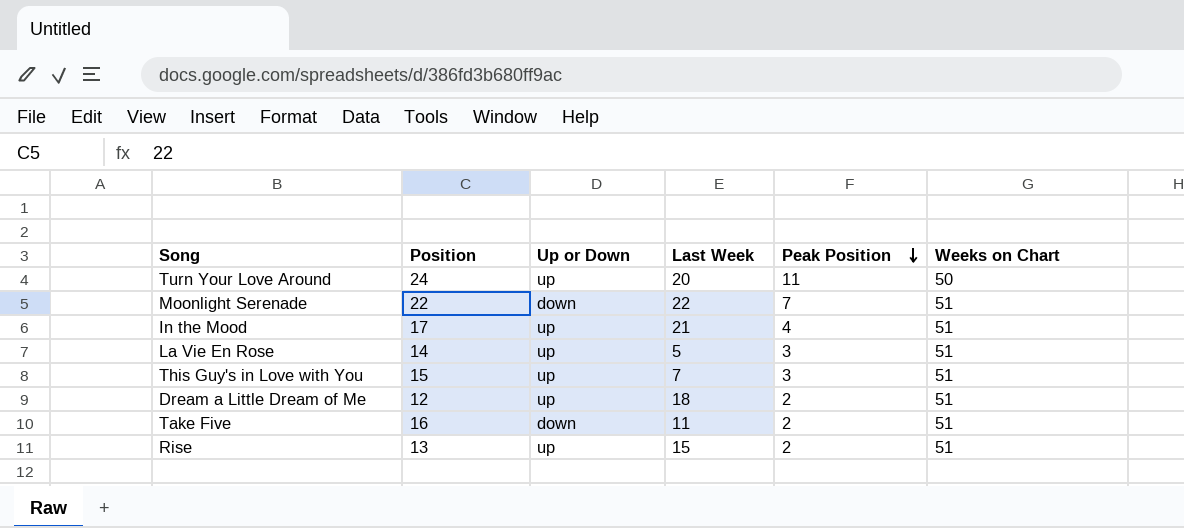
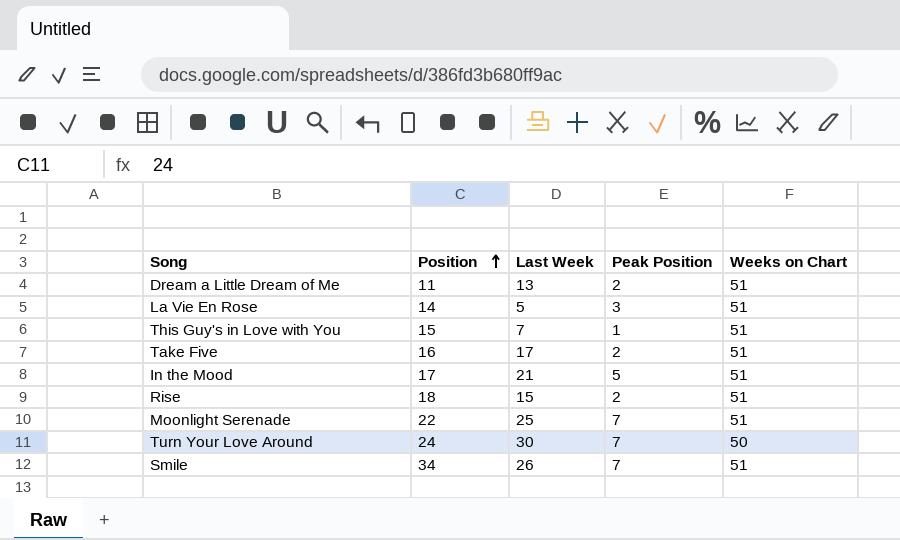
row order: Peak Position descending -> Position ascending
column Up or Down | position: 3 -> none
Dream a Little Dream of Me | Position: 12 -> 11
Dream a Little Dream of Me | Last Week: 18 -> 13
This Guy's in Love with You | Peak Position: 3 -> 1
Take Five | Last Week: 11 -> 17
In the Mood | Peak Position: 4 -> 5
Rise | Position: 13 -> 18
Moonlight Serenade | Last Week: 22 -> 25
Turn Your Love Around | Last Week: 20 -> 30
Turn Your Love Around | Peak Position: 11 -> 7
row Smile: none -> 34 | 26 | 7 | 51

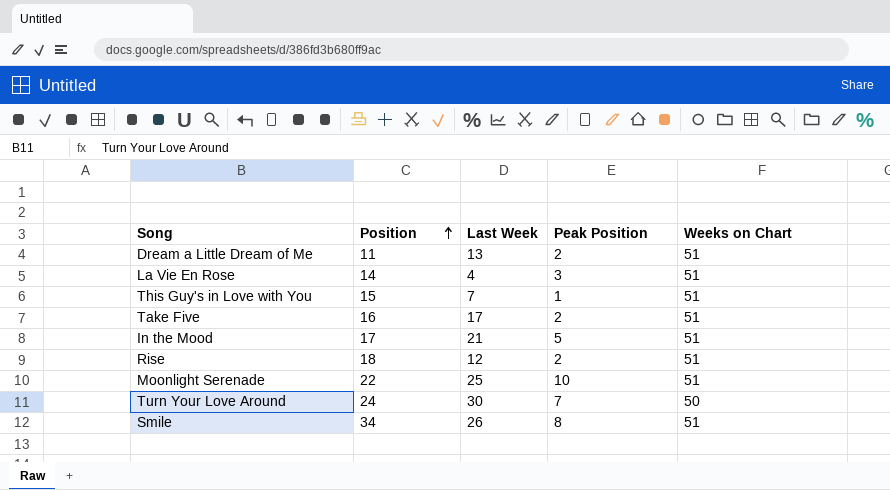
La Vie En Rose | Last Week: 5 -> 4
Rise | Last Week: 15 -> 12
Moonlight Serenade | Peak Position: 7 -> 10
Smile | Peak Position: 7 -> 8

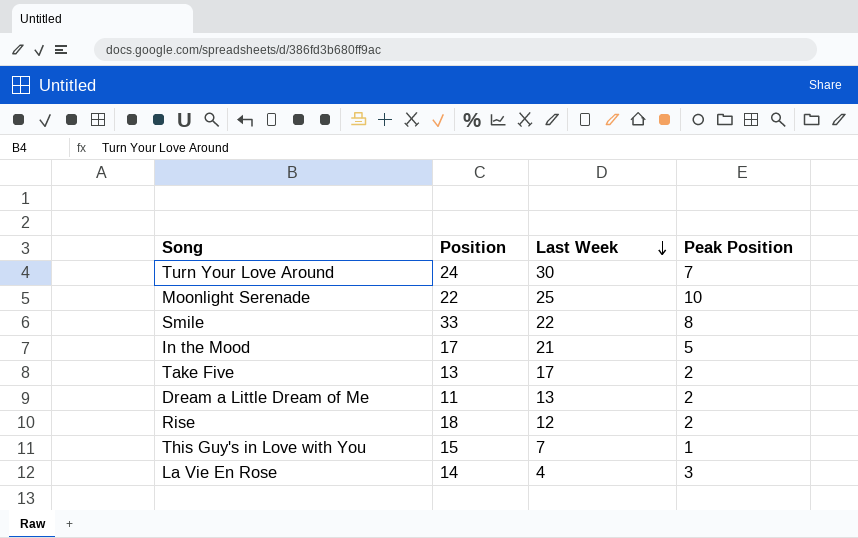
row order: Position ascending -> Last Week descending
column Weeks on Chart | position: 5 -> none
Smile | Position: 34 -> 33
Smile | Last Week: 26 -> 22
Take Five | Position: 16 -> 13

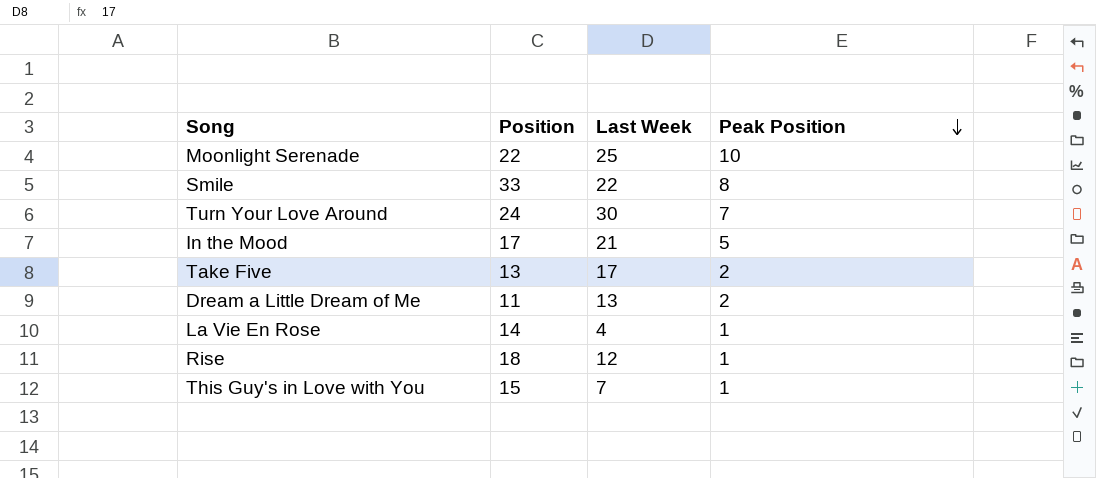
row order: Last Week descending -> Peak Position descending
La Vie En Rose | Peak Position: 3 -> 1
Rise | Peak Position: 2 -> 1

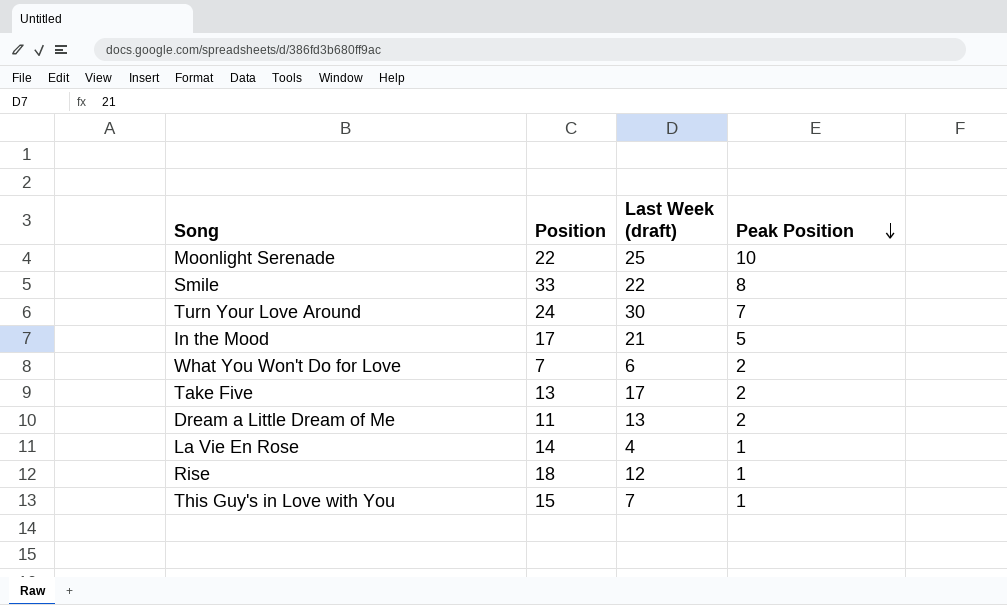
column name: Last Week -> Last Week (draft)
row What You Won't Do for Love: none -> 7 | 6 | 2

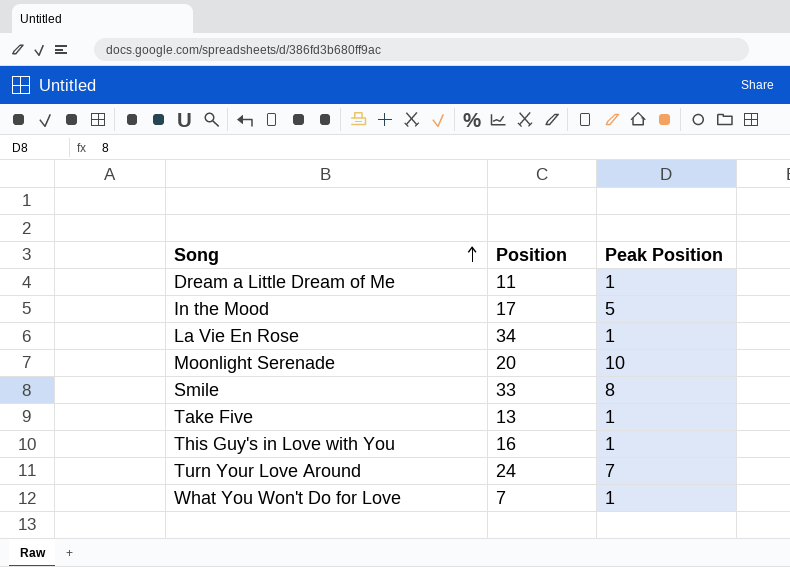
row order: Peak Position descending -> Song ascending
column Last Week (draft) | position: 3 -> none
row Rise: 18 | 12 | 1 -> none
Dream a Little Dream of Me | Peak Position: 2 -> 1
La Vie En Rose | Position: 14 -> 34
Moonlight Serenade | Position: 22 -> 20
Take Five | Peak Position: 2 -> 1
This Guy's in Love with You | Position: 15 -> 16
What You Won't Do for Love | Peak Position: 2 -> 1

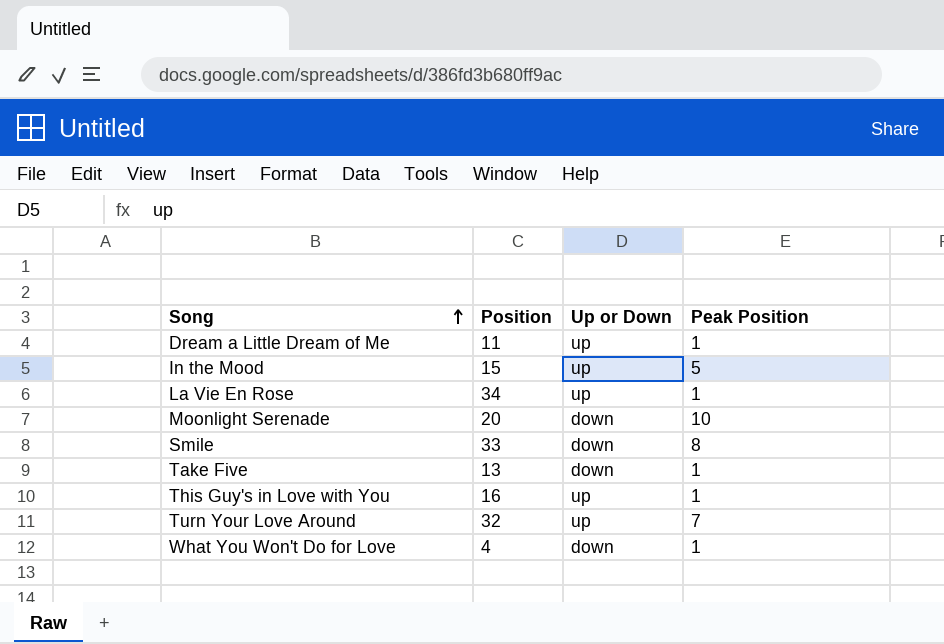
column Up or Down | position: none -> 3
In the Mood | Position: 17 -> 15
Turn Your Love Around | Position: 24 -> 32
What You Won't Do for Love | Position: 7 -> 4

